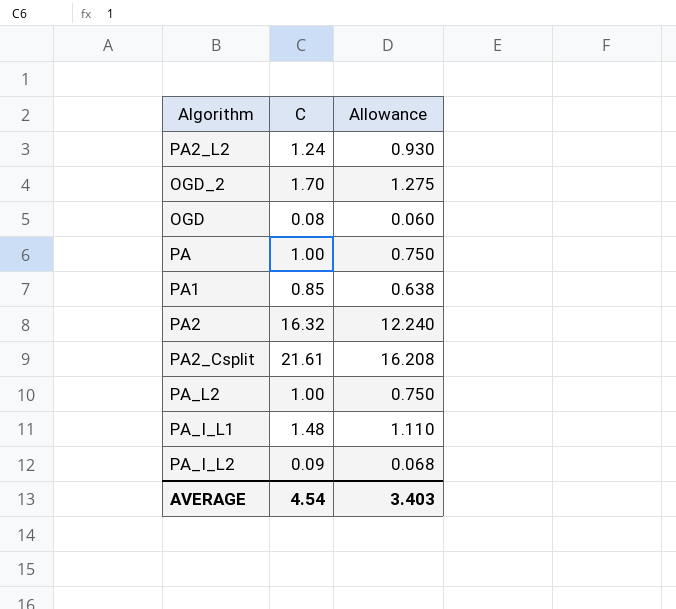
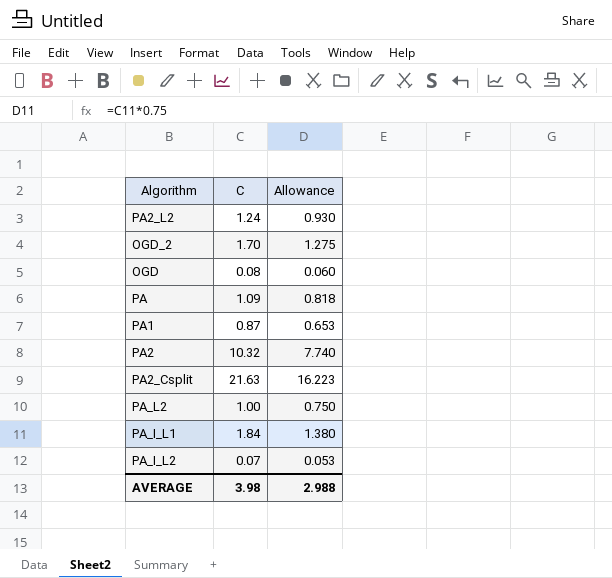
PA | C: 1.00 -> 1.09
PA | Allowance: 0.750 -> 0.818
PA1 | C: 0.85 -> 0.87
PA1 | Allowance: 0.638 -> 0.653
PA2 | C: 16.32 -> 10.32
PA2 | Allowance: 12.240 -> 7.740
PA2_Csplit | C: 21.61 -> 21.63
PA2_Csplit | Allowance: 16.208 -> 16.223
PA_I_L1 | C: 1.48 -> 1.84
PA_I_L1 | Allowance: 1.110 -> 1.380
PA_I_L2 | C: 0.09 -> 0.07
PA_I_L2 | Allowance: 0.068 -> 0.053
AVERAGE | C: 4.54 -> 3.98
AVERAGE | Allowance: 3.403 -> 2.988

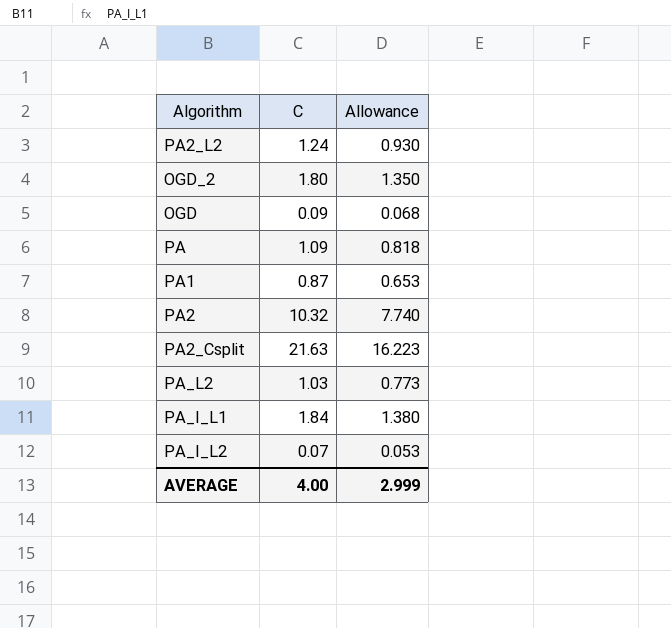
OGD_2 | C: 1.70 -> 1.80
OGD_2 | Allowance: 1.275 -> 1.350
OGD | C: 0.08 -> 0.09
OGD | Allowance: 0.060 -> 0.068
PA_L2 | C: 1.00 -> 1.03
PA_L2 | Allowance: 0.750 -> 0.773
AVERAGE | C: 3.98 -> 4.00
AVERAGE | Allowance: 2.988 -> 2.999

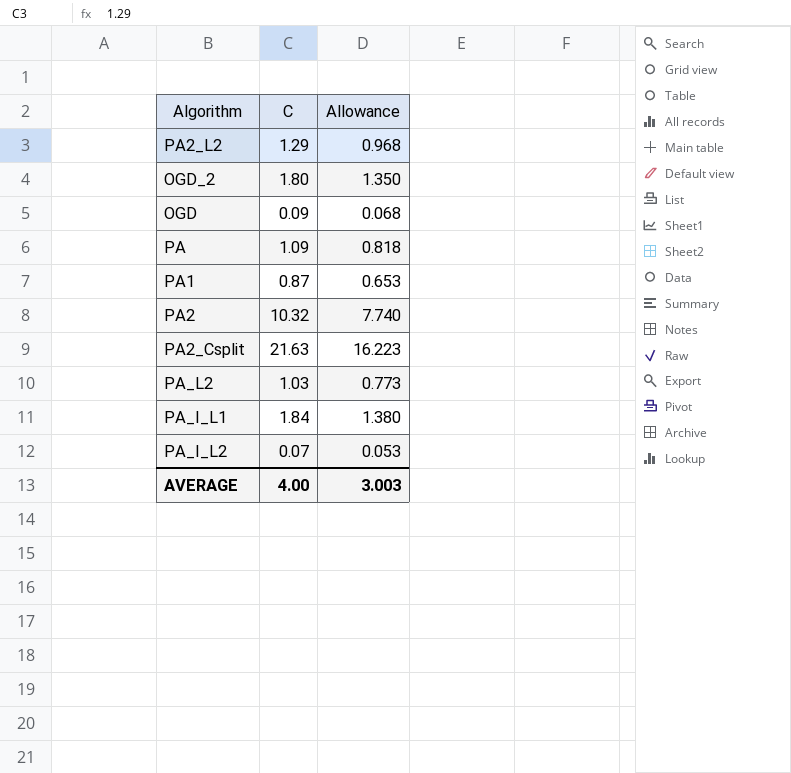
PA2_L2 | C: 1.24 -> 1.29
PA2_L2 | Allowance: 0.930 -> 0.968
AVERAGE | Allowance: 2.999 -> 3.003

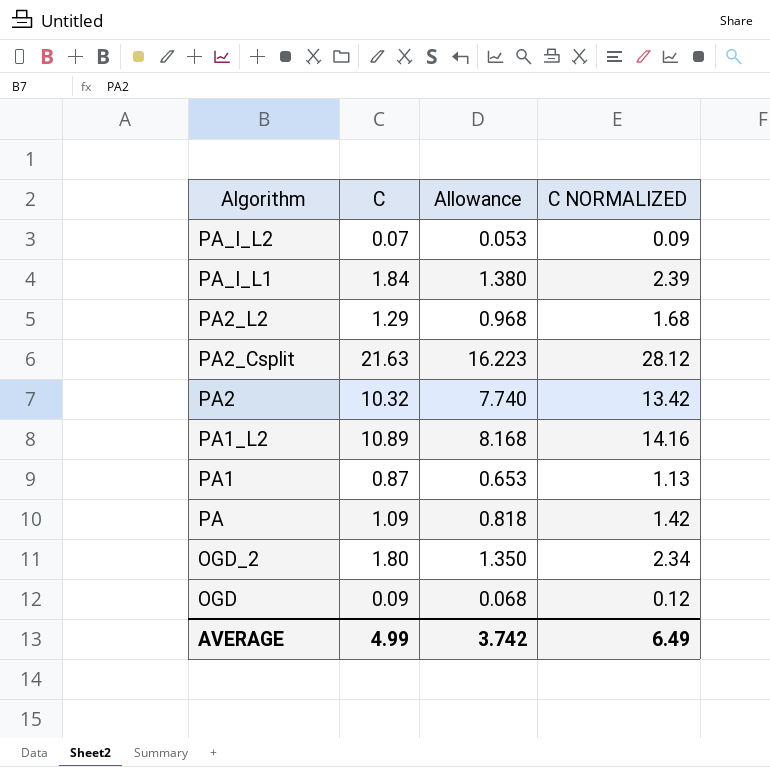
row order: none -> Algorithm descending
column C NORMALIZED | formula: none -> [C] * 1.3
row PA_L2: 1.03 | 0.773 -> none
row PA1_L2: none -> 10.89 | 8.168 | 14.16
AVERAGE | C: 4.00 -> 4.99
AVERAGE | Allowance: 3.003 -> 3.742

